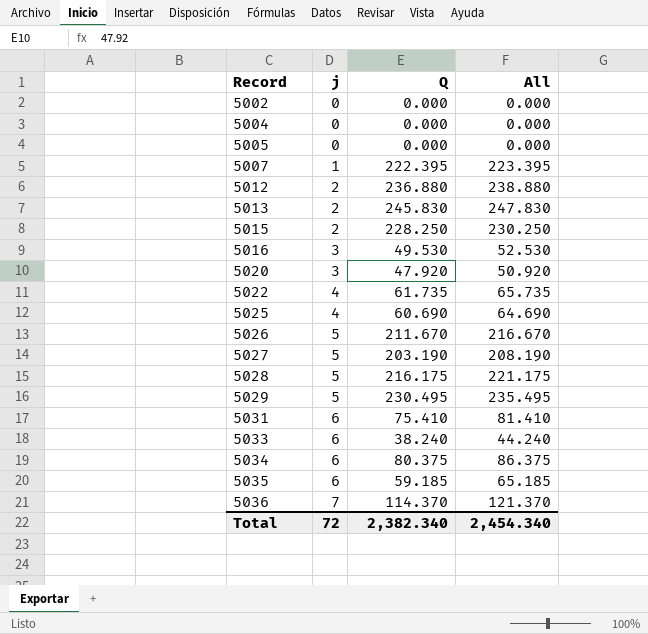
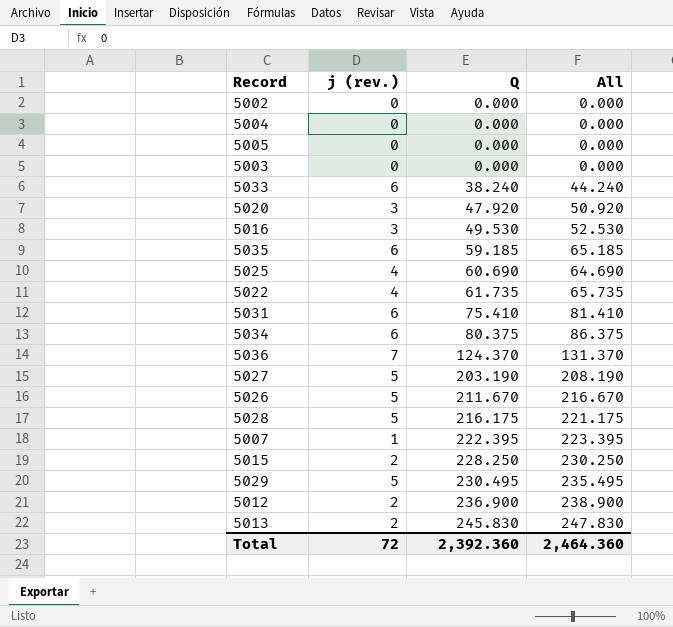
row order: Record ascending -> Q ascending
column name: j -> j (rev.)
row 5003: none -> 0 | 0.000 | 0.000
5036 | Q: 114.370 -> 124.370
5036 | All: 121.370 -> 131.370
5012 | Q: 236.880 -> 236.900
5012 | All: 238.880 -> 238.900
Total | Q: 2,382.340 -> 2,392.360
Total | All: 2,454.340 -> 2,464.360

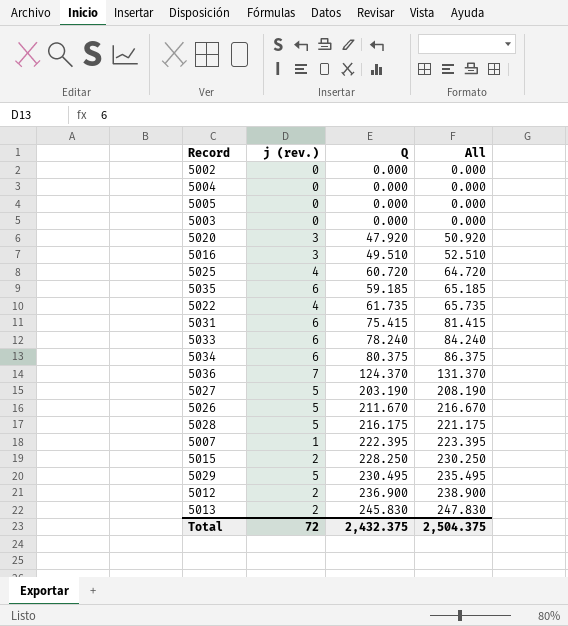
row order: Q ascending -> All ascending
5016 | Q: 49.530 -> 49.510
5016 | All: 52.530 -> 52.510
5025 | Q: 60.690 -> 60.720
5025 | All: 64.690 -> 64.720
5031 | Q: 75.410 -> 75.415
5031 | All: 81.410 -> 81.415
5033 | Q: 38.240 -> 78.240
5033 | All: 44.240 -> 84.240
Total | Q: 2,392.360 -> 2,432.375
Total | All: 2,464.360 -> 2,504.375

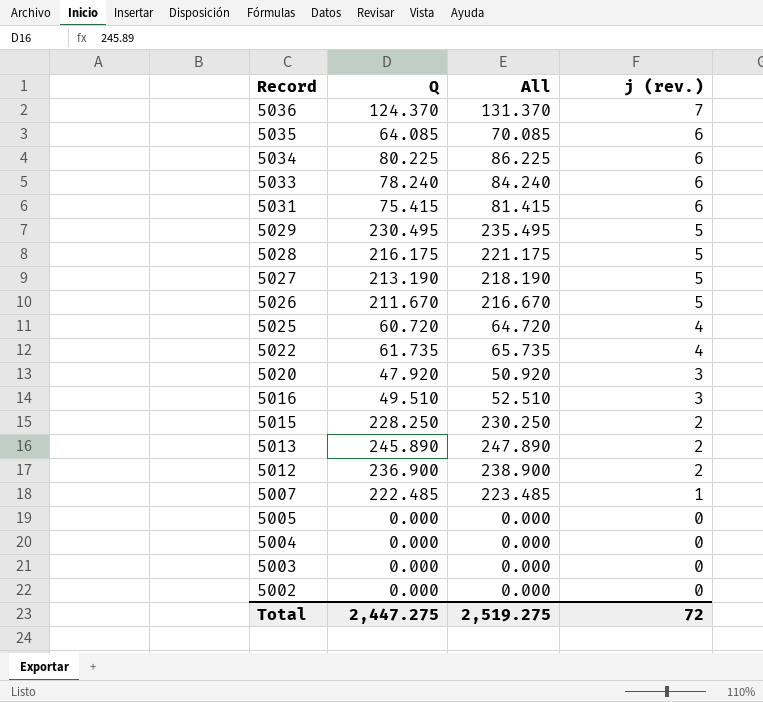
row order: All ascending -> Record descending
column j (rev.) | position: 2 -> 4
5035 | Q: 59.185 -> 64.085
5035 | All: 65.185 -> 70.085
5034 | Q: 80.375 -> 80.225
5034 | All: 86.375 -> 86.225
5027 | Q: 203.190 -> 213.190
5027 | All: 208.190 -> 218.190
5013 | Q: 245.830 -> 245.890
5013 | All: 247.830 -> 247.890
5007 | Q: 222.395 -> 222.485
5007 | All: 223.395 -> 223.485
Total | Q: 2,432.375 -> 2,447.275
Total | All: 2,504.375 -> 2,519.275

